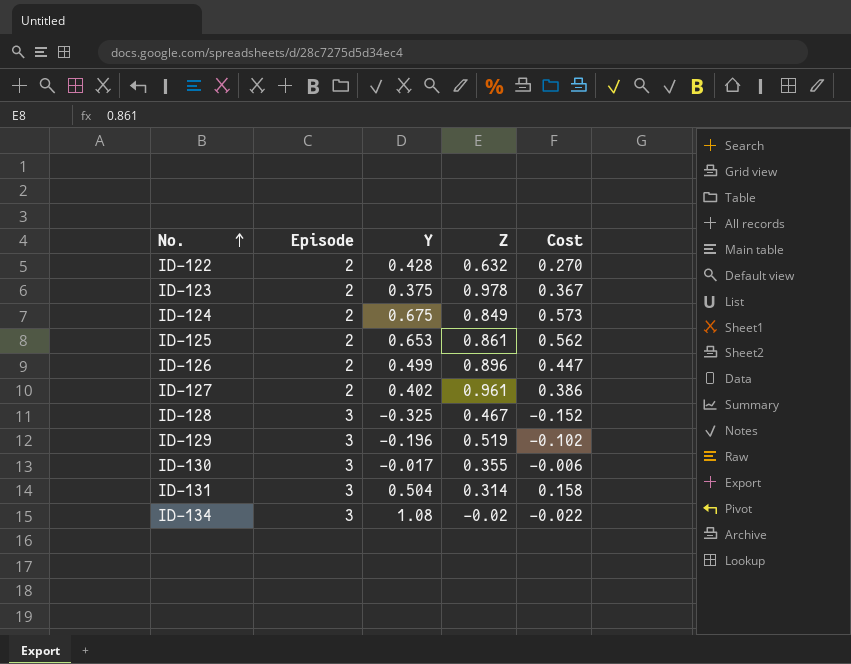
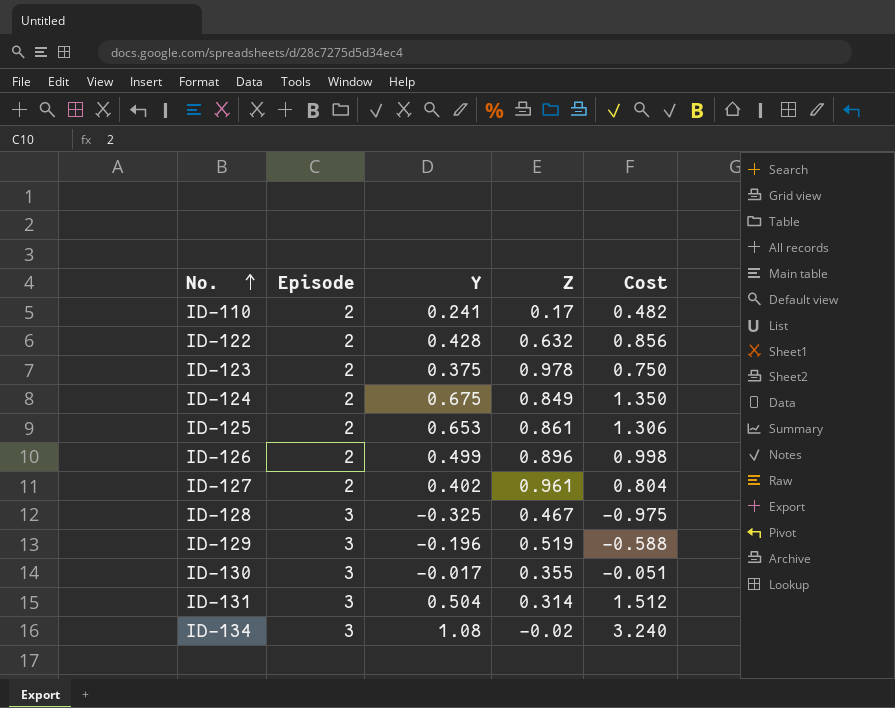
column Cost | formula: [Y] * [Z] -> [Episode] * [Y]
row ID-110: none -> 2 | 0.241 | 0.17 | 0.482

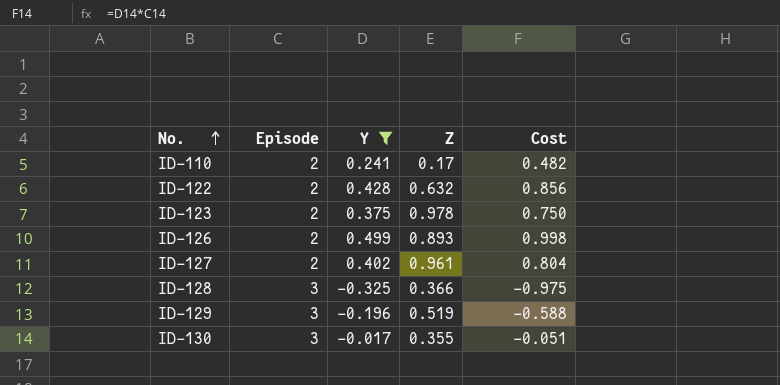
filter: none -> Y <= 0.499
ID-126 | Z: 0.896 -> 0.893
ID-128 | Z: 0.467 -> 0.366

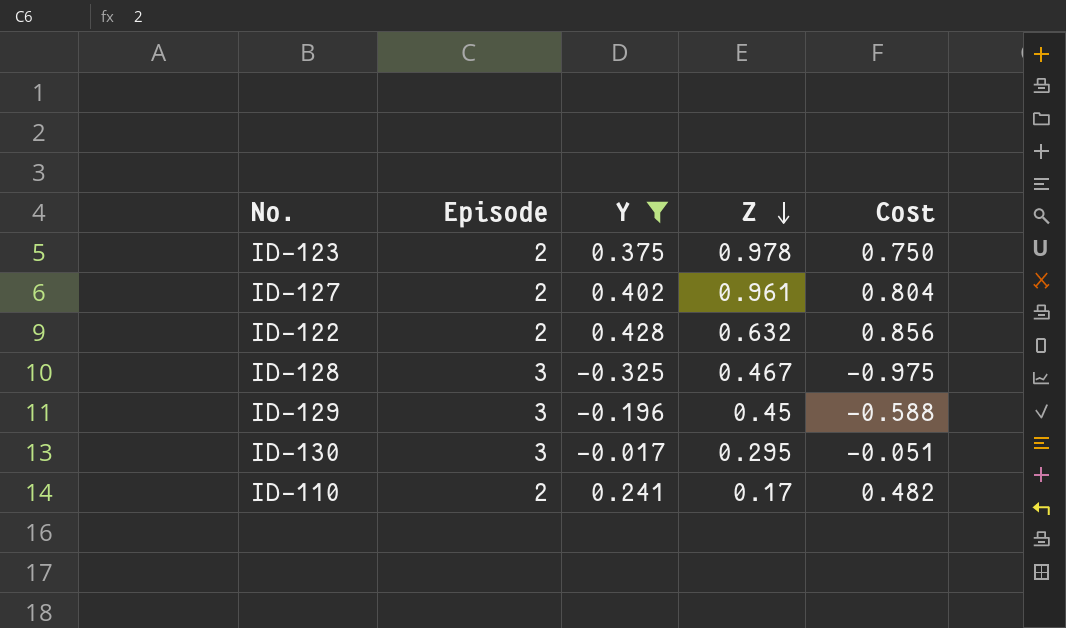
row order: No. ascending -> Z descending
row ID-126: 2 | 0.499 | 0.893 | 0.998 -> none
ID-128 | Z: 0.366 -> 0.467
ID-129 | Z: 0.519 -> 0.45
ID-130 | Z: 0.355 -> 0.295

